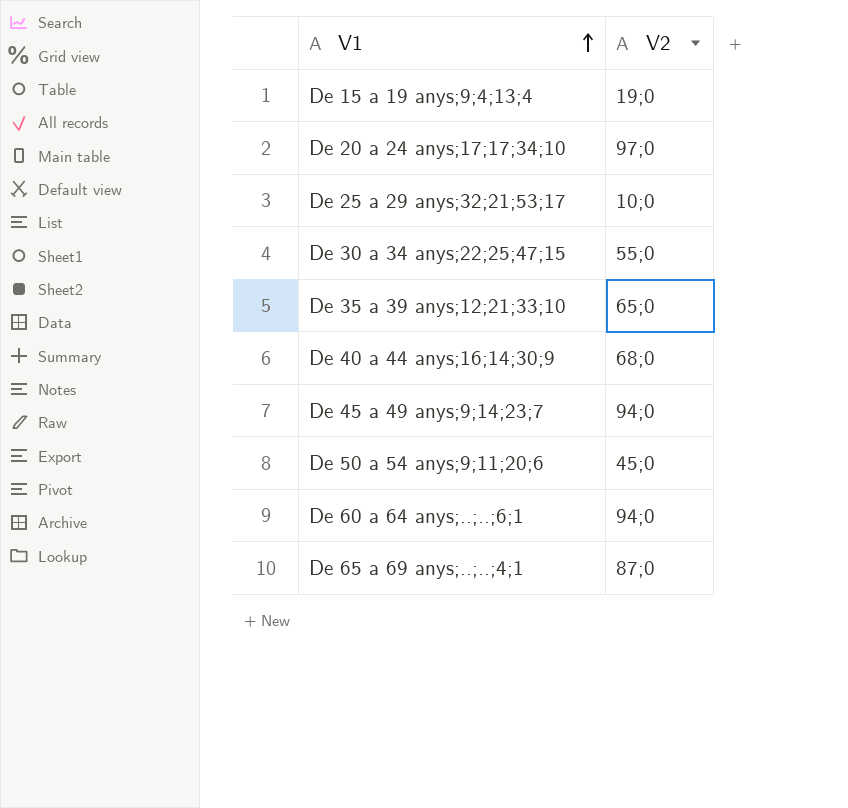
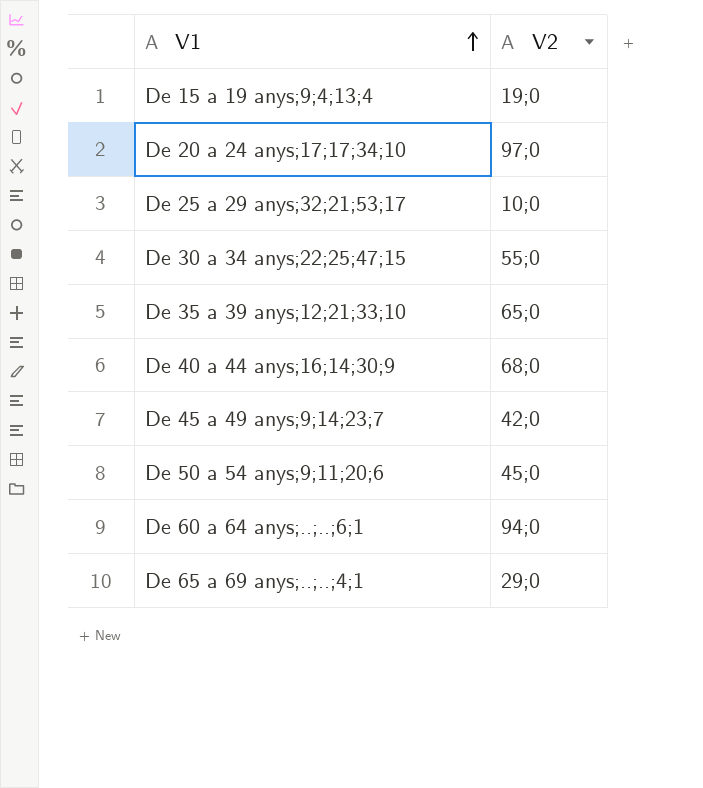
De 45 a 49 anys;9;14;23;7 | V2: 94;0 -> 42;0
De 65 a 69 anys;..;..;4;1 | V2: 87;0 -> 29;0

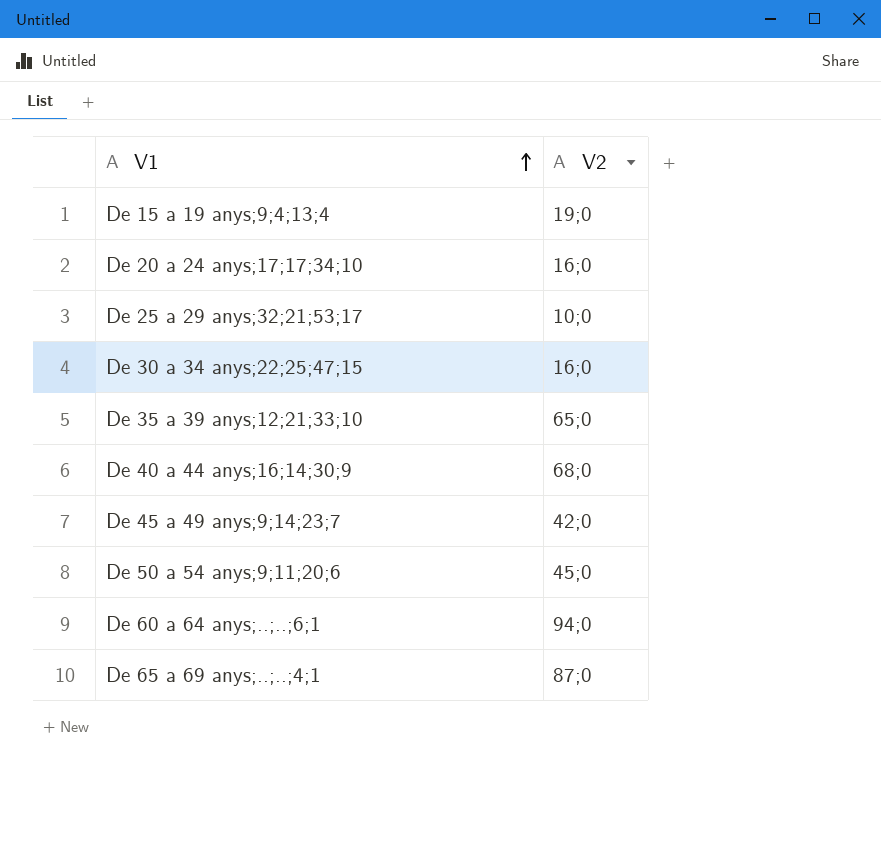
De 20 a 24 anys;17;17;34;10 | V2: 97;0 -> 16;0
De 30 a 34 anys;22;25;47;15 | V2: 55;0 -> 16;0
De 65 a 69 anys;..;..;4;1 | V2: 29;0 -> 87;0

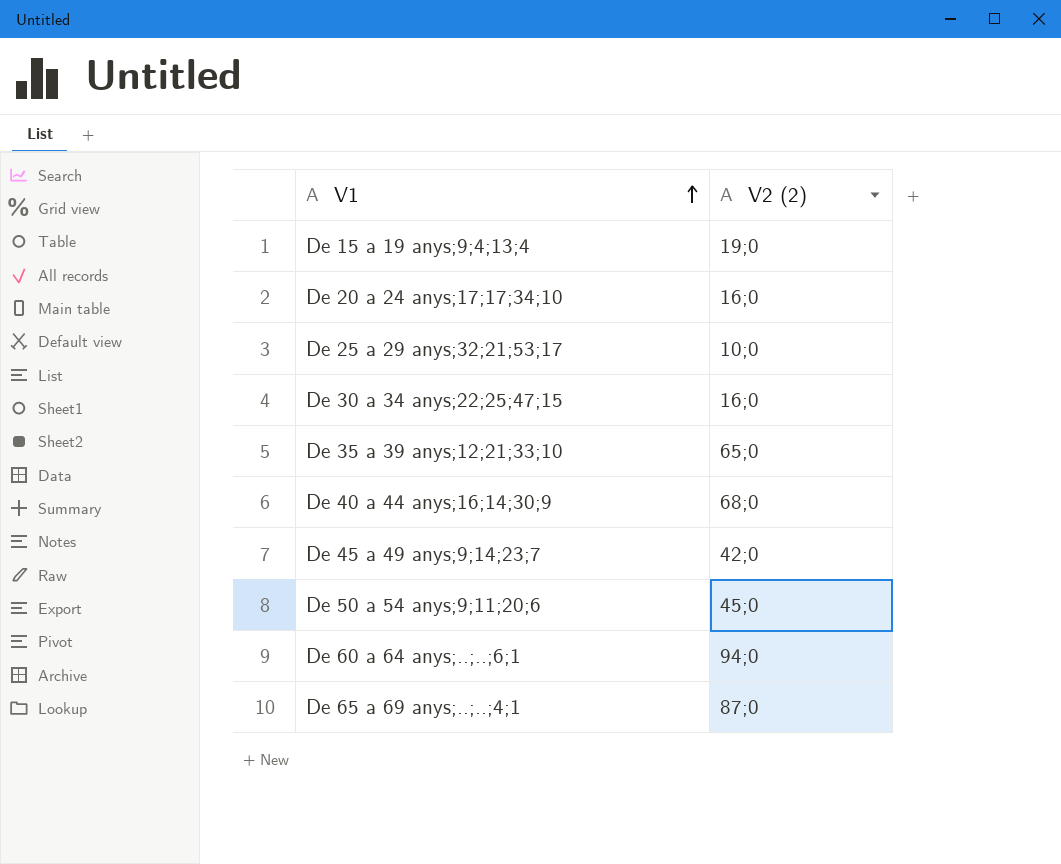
column name: V2 -> V2 (2)

